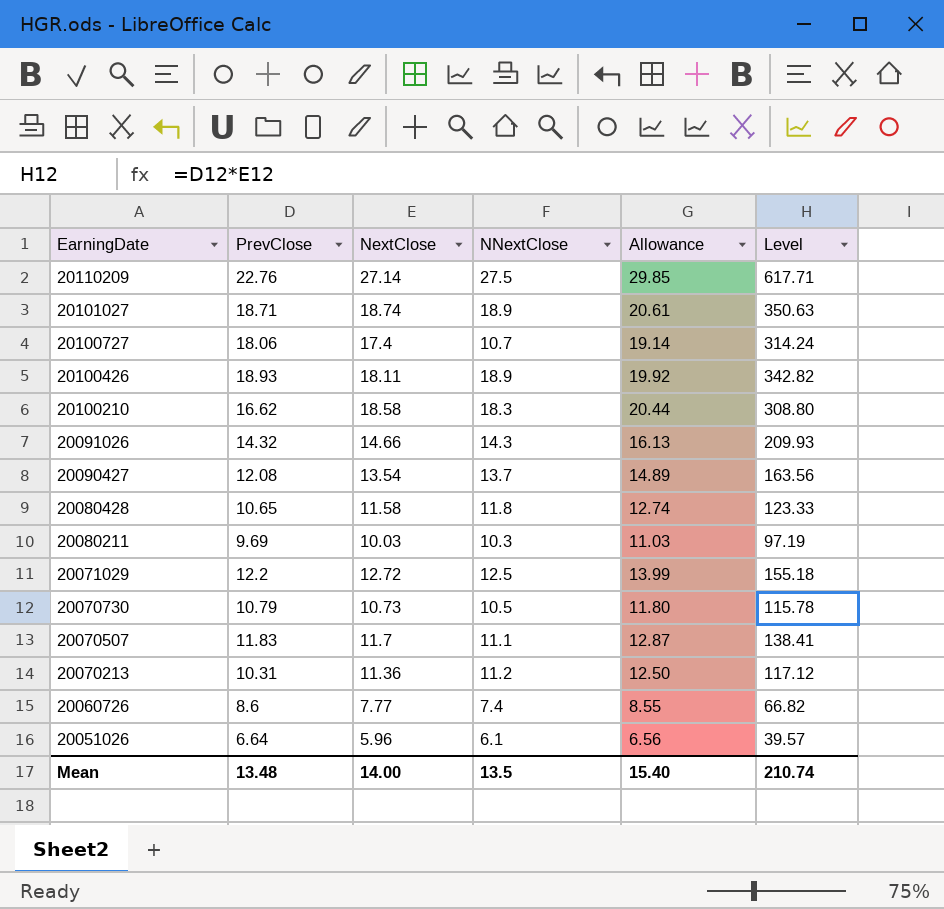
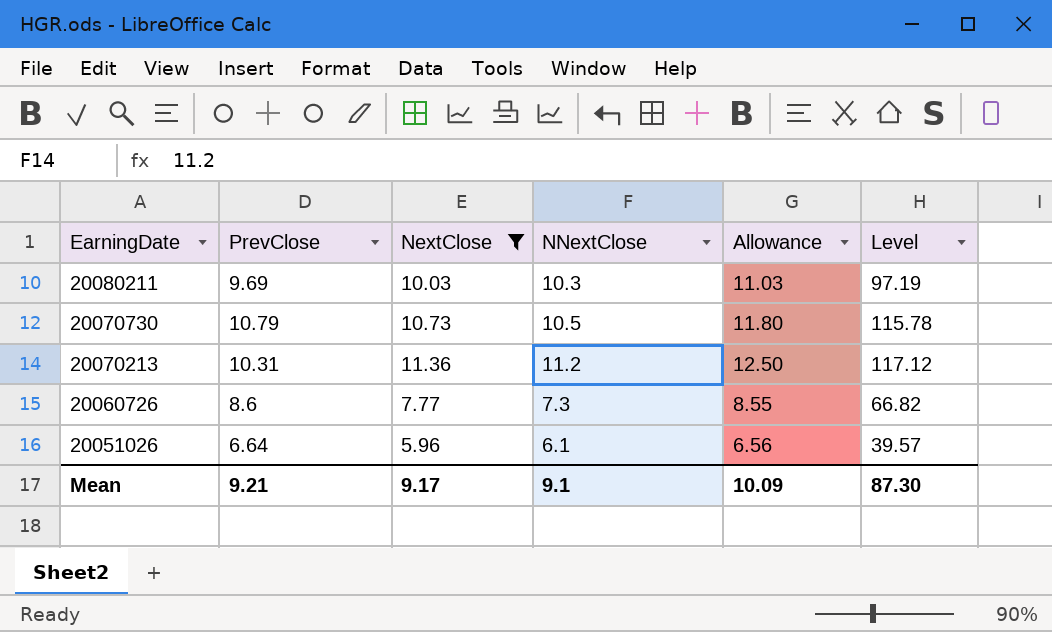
filter: none -> NextClose <= 11.36
20060726 | NNextClose: 7.4 -> 7.3
Mean | PrevClose: 13.48 -> 9.21
Mean | NextClose: 14.00 -> 9.17
Mean | NNextClose: 13.5 -> 9.1
Mean | Allowance: 15.40 -> 10.09
Mean | Level: 210.74 -> 87.30

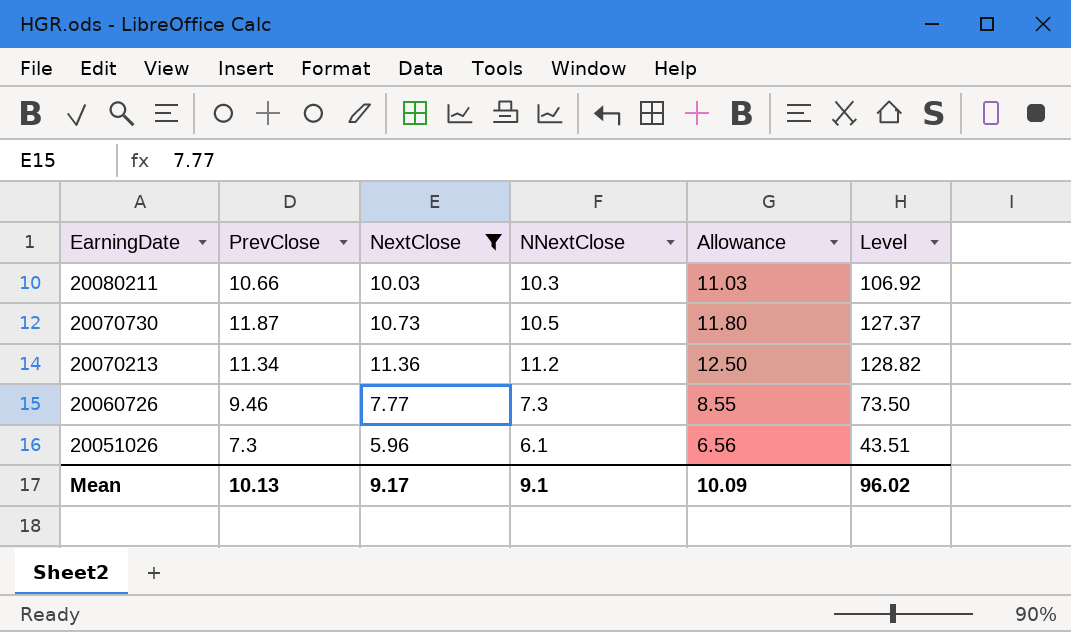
20080211 | PrevClose: 9.69 -> 10.66
20080211 | Level: 97.19 -> 106.92
20070730 | PrevClose: 10.79 -> 11.87
20070730 | Level: 115.78 -> 127.37
20070213 | PrevClose: 10.31 -> 11.34
20070213 | Level: 117.12 -> 128.82
20060726 | PrevClose: 8.6 -> 9.46
20060726 | Level: 66.82 -> 73.50
20051026 | PrevClose: 6.64 -> 7.3
20051026 | Level: 39.57 -> 43.51
Mean | PrevClose: 9.21 -> 10.13
Mean | Level: 87.30 -> 96.02

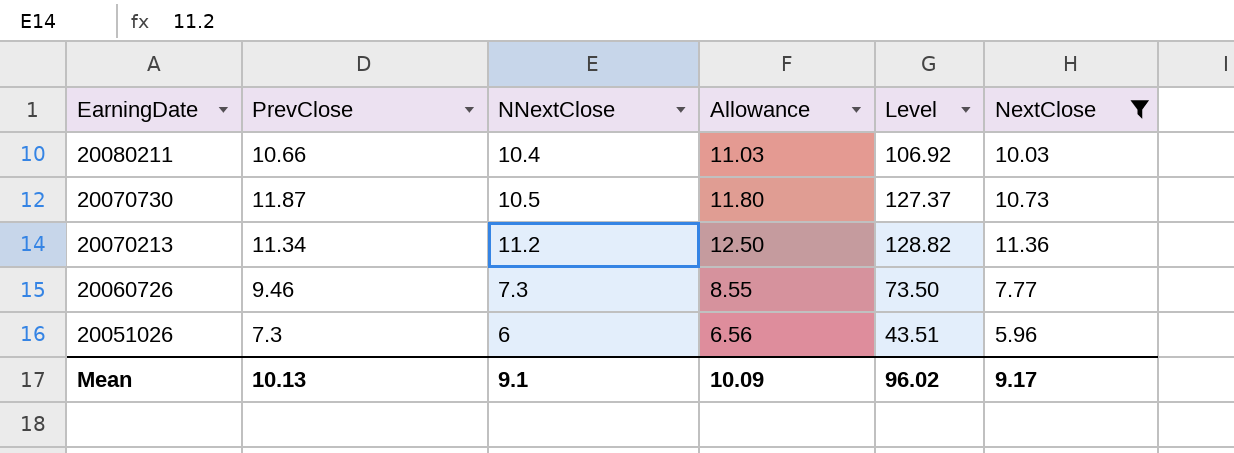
column NextClose | position: 3 -> 6
20080211 | NNextClose: 10.3 -> 10.4
20051026 | NNextClose: 6.1 -> 6

